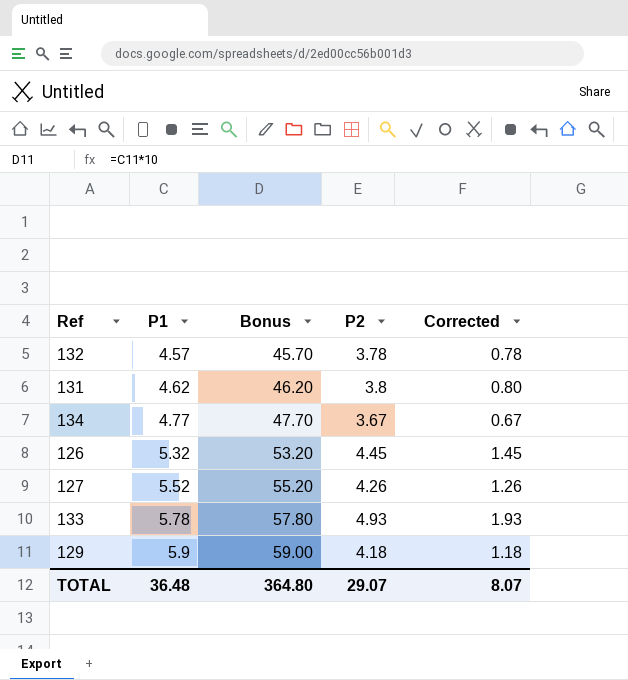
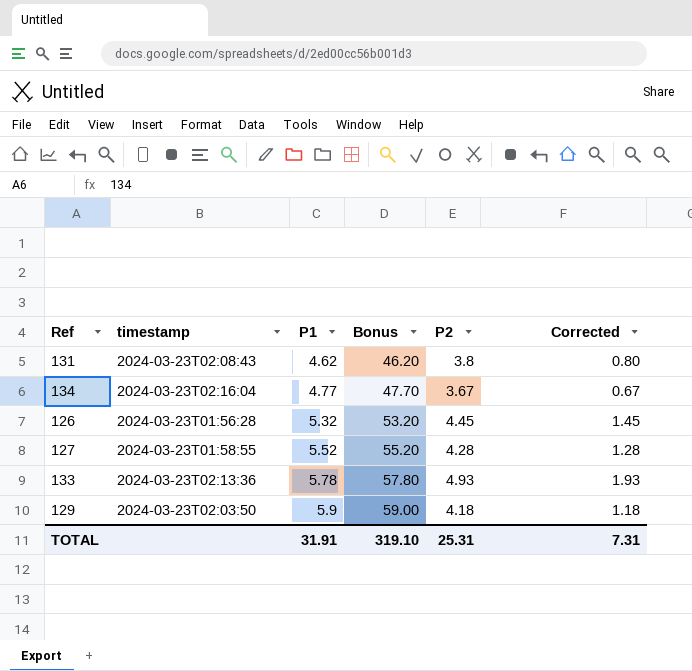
column timestamp | position: none -> 2
row 132: 4.57 | 45.70 | 3.78 | 0.78 -> none
127 | P2: 4.26 -> 4.28
127 | Corrected: 1.26 -> 1.28
TOTAL | P1: 36.48 -> 31.91
TOTAL | Bonus: 364.80 -> 319.10
TOTAL | P2: 29.07 -> 25.31
TOTAL | Corrected: 8.07 -> 7.31

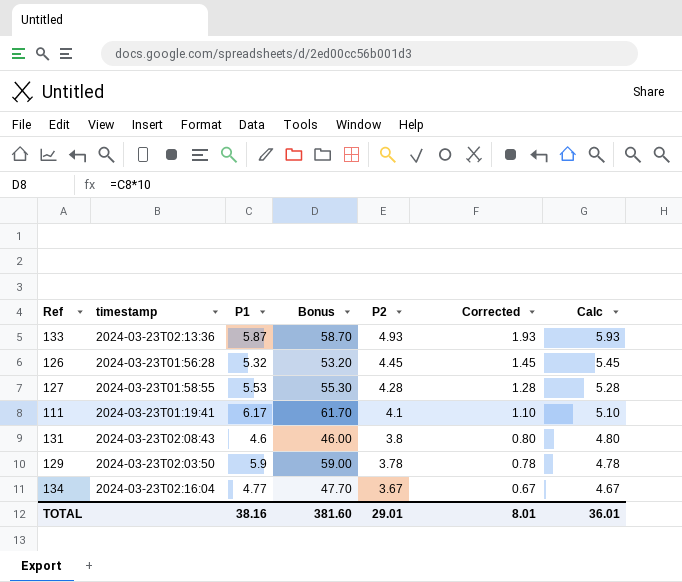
row order: P1 ascending -> P2 descending
column Calc | formula: none -> [P2] + 1
133 | P1: 5.78 -> 5.87
133 | Bonus: 57.80 -> 58.70
127 | P1: 5.52 -> 5.53
127 | Bonus: 55.20 -> 55.30
row 111: none -> 2024-03-23T01:19:41 | 6.17 | 61.70 | 4.1 | 1.10 | 5.10
131 | P1: 4.62 -> 4.6
131 | Bonus: 46.20 -> 46.00
129 | P2: 4.18 -> 3.78
129 | Corrected: 1.18 -> 0.78
TOTAL | P1: 31.91 -> 38.16
TOTAL | Bonus: 319.10 -> 381.60
TOTAL | P2: 25.31 -> 29.01
TOTAL | Corrected: 7.31 -> 8.01

